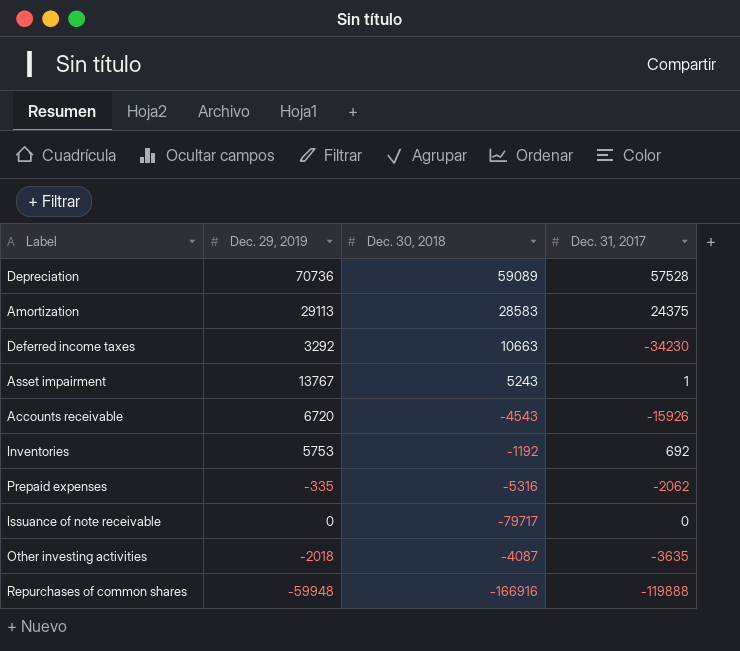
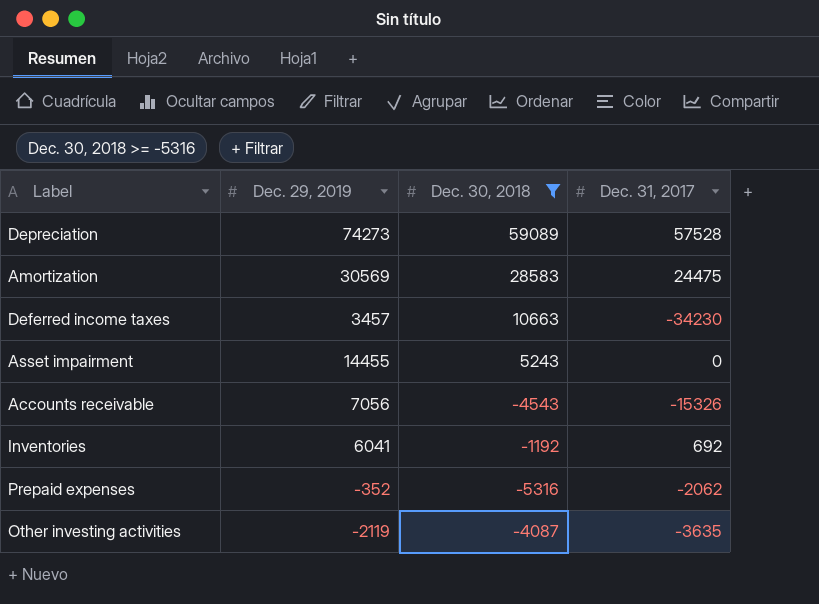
filter: none -> Dec. 30, 2018 >= -5316
Depreciation | Dec. 29, 2019: 70736 -> 74273
Amortization | Dec. 29, 2019: 29113 -> 30569
Amortization | Dec. 31, 2017: 24375 -> 24475
Deferred income taxes | Dec. 29, 2019: 3292 -> 3457
Asset impairment | Dec. 29, 2019: 13767 -> 14455
Asset impairment | Dec. 31, 2017: 1 -> 0
Accounts receivable | Dec. 29, 2019: 6720 -> 7056
Accounts receivable | Dec. 31, 2017: -15926 -> -15326
Inventories | Dec. 29, 2019: 5753 -> 6041
Prepaid expenses | Dec. 29, 2019: -335 -> -352
Other investing activities | Dec. 29, 2019: -2018 -> -2119

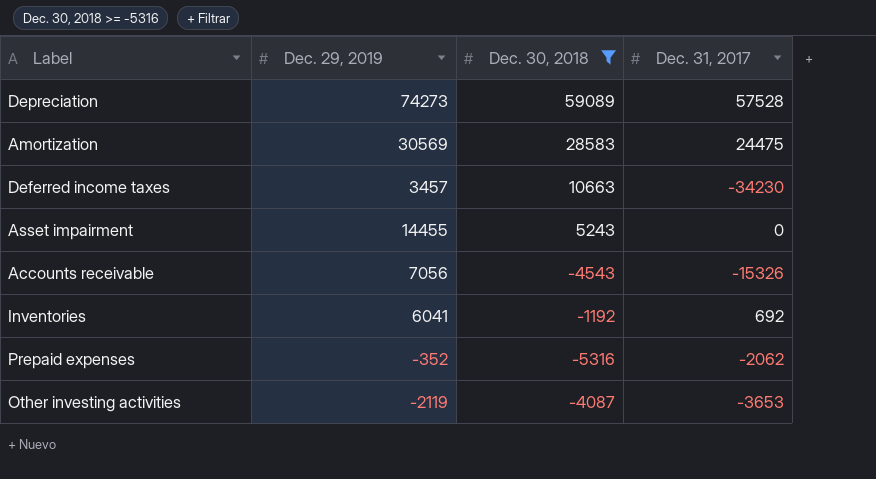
Other investing activities | Dec. 31, 2017: -3635 -> -3653

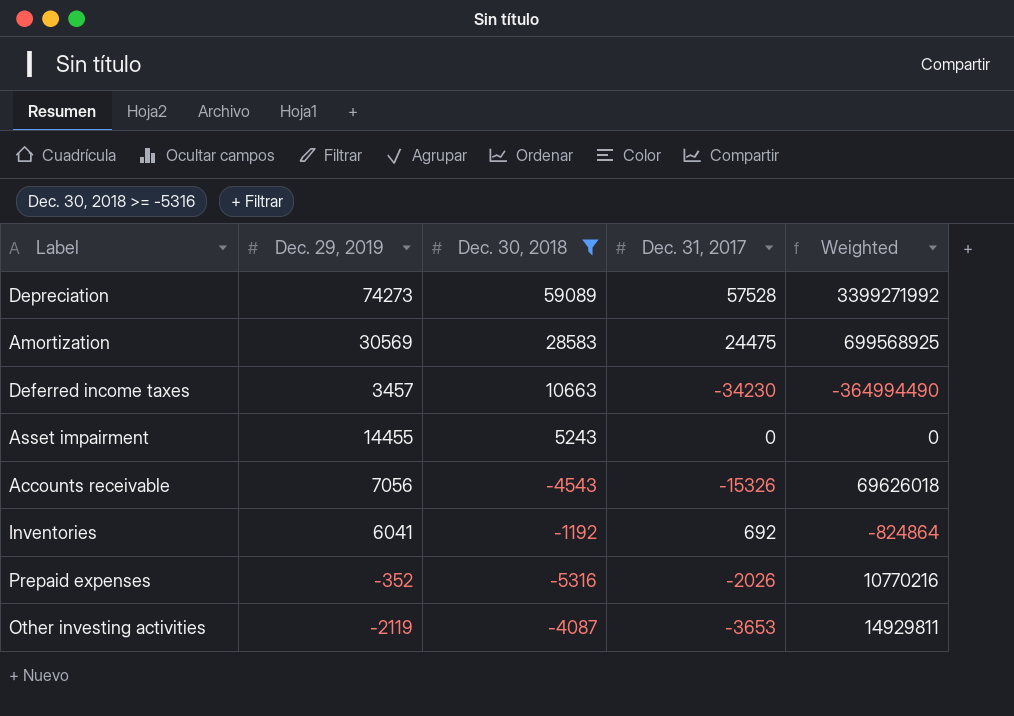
column Weighted | formula: none -> [Dec. 30, 2018] * [Dec. 31, 2017]
Prepaid expenses | Dec. 31, 2017: -2062 -> -2026

